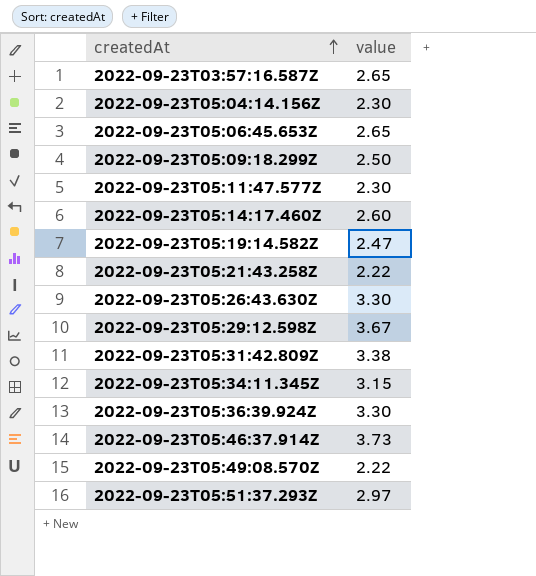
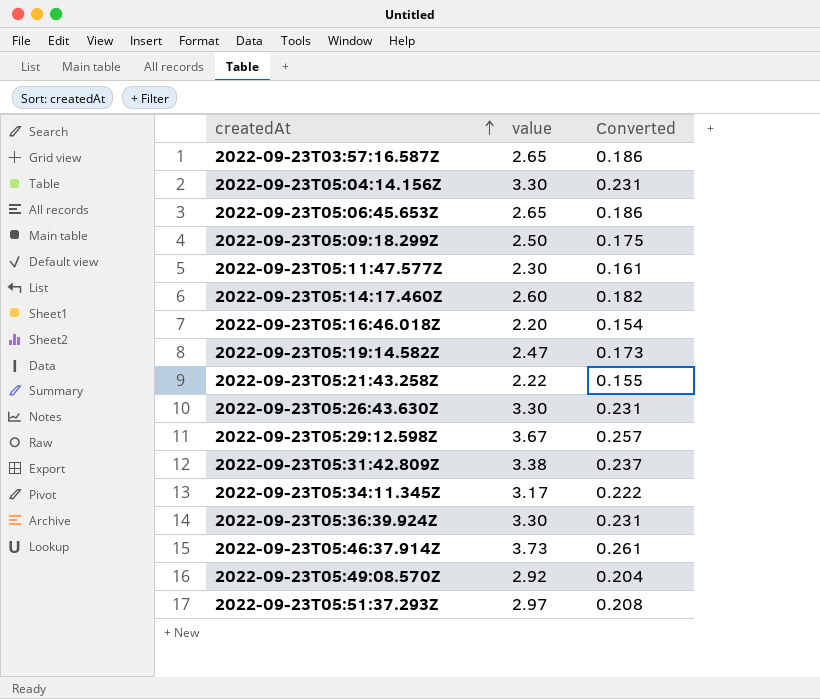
column Converted | formula: none -> [value] * 0.07
2022-09-23T05:04:14.156Z | value: 2.30 -> 3.30
row 2022-09-23T05:16:46.018Z: none -> 2.20 | 0.154
2022-09-23T05:34:11.345Z | value: 3.15 -> 3.17
2022-09-23T05:49:08.570Z | value: 2.22 -> 2.92

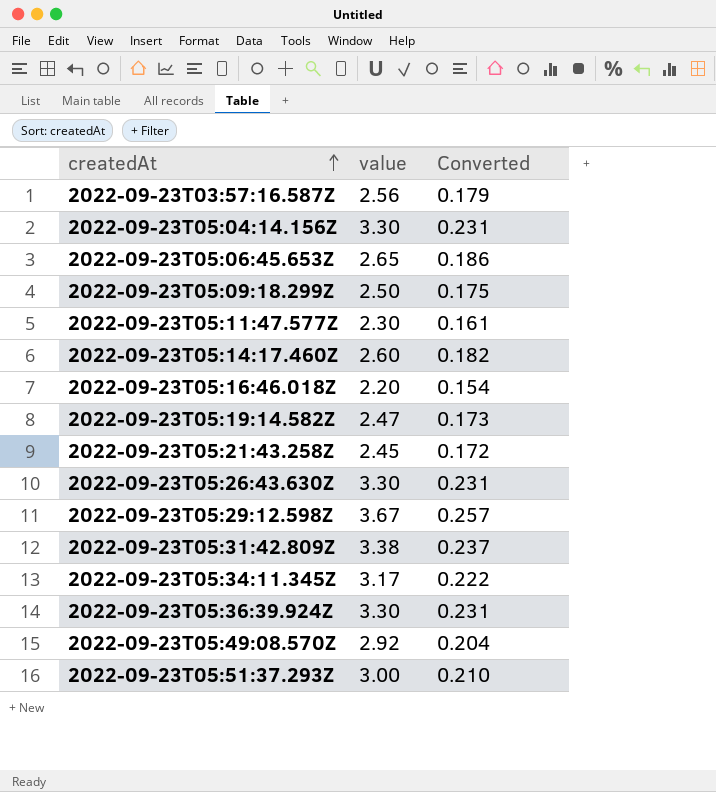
row 2022-09-23T05:46:37.914Z: 3.73 | 0.261 -> none
2022-09-23T03:57:16.587Z | value: 2.65 -> 2.56
2022-09-23T03:57:16.587Z | Converted: 0.186 -> 0.179
2022-09-23T05:21:43.258Z | value: 2.22 -> 2.45
2022-09-23T05:21:43.258Z | Converted: 0.155 -> 0.172
2022-09-23T05:51:37.293Z | value: 2.97 -> 3.00
2022-09-23T05:51:37.293Z | Converted: 0.208 -> 0.210

